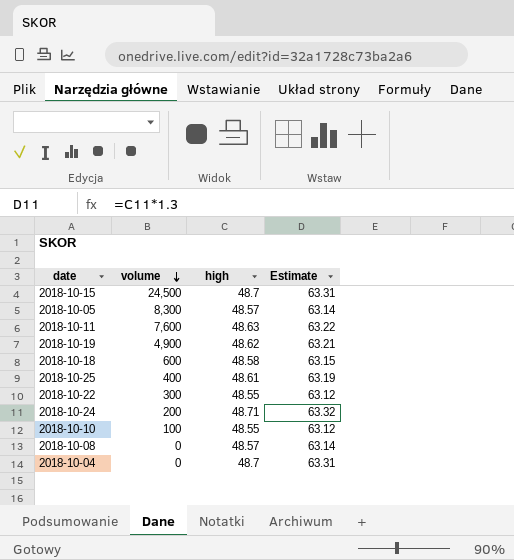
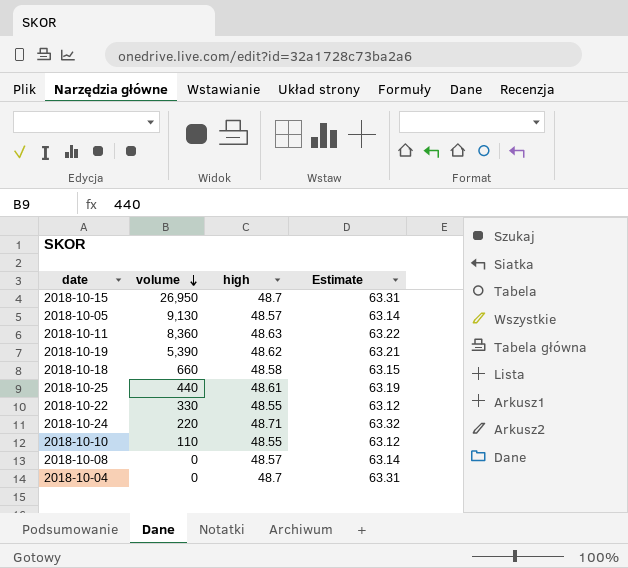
2018-10-15 | volume: 24,500 -> 26,950
2018-10-05 | volume: 8,300 -> 9,130
2018-10-11 | volume: 7,600 -> 8,360
2018-10-19 | volume: 4,900 -> 5,390
2018-10-18 | volume: 600 -> 660
2018-10-25 | volume: 400 -> 440
2018-10-22 | volume: 300 -> 330
2018-10-24 | volume: 200 -> 220
2018-10-10 | volume: 100 -> 110

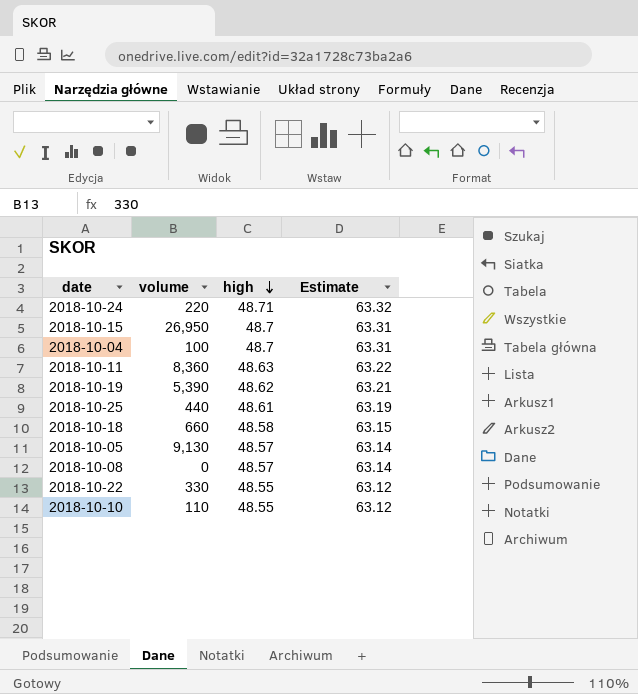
row order: volume descending -> high descending
2018-10-04 | volume: 0 -> 100

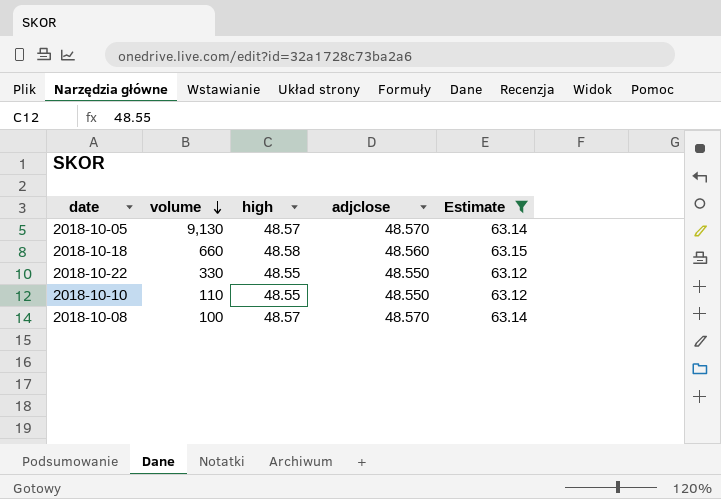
filter: none -> Estimate <= 63.15
row order: high descending -> volume descending
column adjclose | position: none -> 4
2018-10-08 | volume: 0 -> 100

